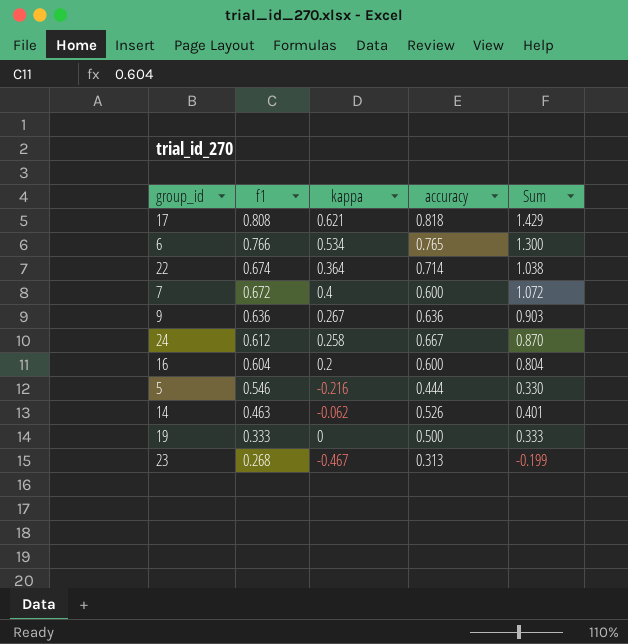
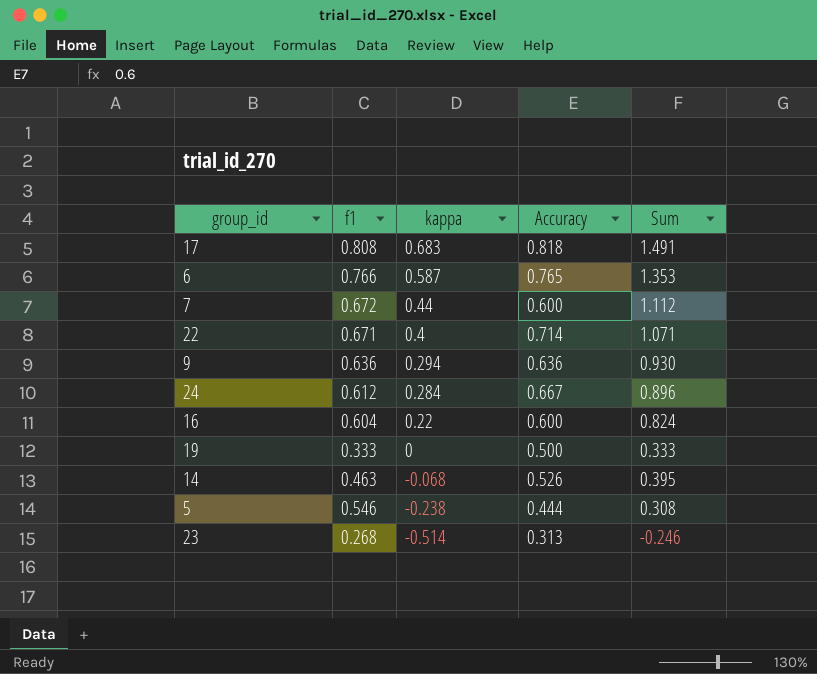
row order: f1 descending -> kappa descending
column name: accuracy -> Accuracy
17 | kappa: 0.621 -> 0.683
17 | Sum: 1.429 -> 1.491
6 | kappa: 0.534 -> 0.587
6 | Sum: 1.300 -> 1.353
7 | kappa: 0.4 -> 0.44
7 | Sum: 1.072 -> 1.112
22 | f1: 0.674 -> 0.671
22 | kappa: 0.364 -> 0.4
22 | Sum: 1.038 -> 1.071
9 | kappa: 0.267 -> 0.294
9 | Sum: 0.903 -> 0.930
24 | kappa: 0.258 -> 0.284
24 | Sum: 0.870 -> 0.896
16 | kappa: 0.2 -> 0.22
16 | Sum: 0.804 -> 0.824
14 | kappa: -0.062 -> -0.068
14 | Sum: 0.401 -> 0.395
5 | kappa: -0.216 -> -0.238
5 | Sum: 0.330 -> 0.308
23 | kappa: -0.467 -> -0.514
23 | Sum: -0.199 -> -0.246

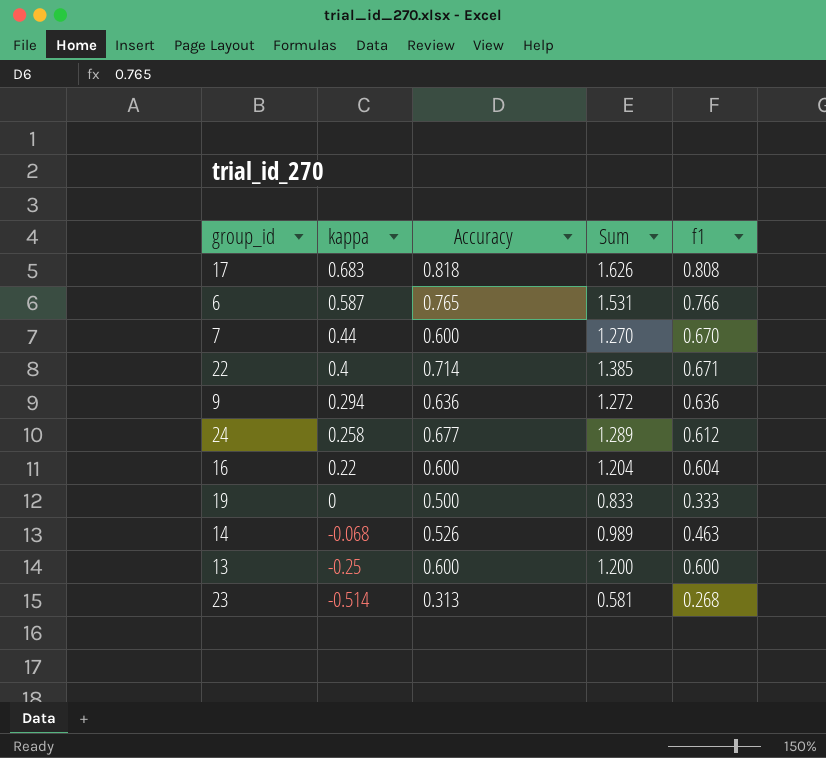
column Sum | formula: [f1] + [kappa] -> [Accuracy] + [f1]
column f1 | position: 2 -> 5
row 5: 0.546 | -0.238 | 0.444 | 0.308 -> none
7 | f1: 0.672 -> 0.670
24 | kappa: 0.284 -> 0.258
24 | Accuracy: 0.667 -> 0.677
row 13: none -> -0.25 | 0.600 | 1.200 | 0.600

